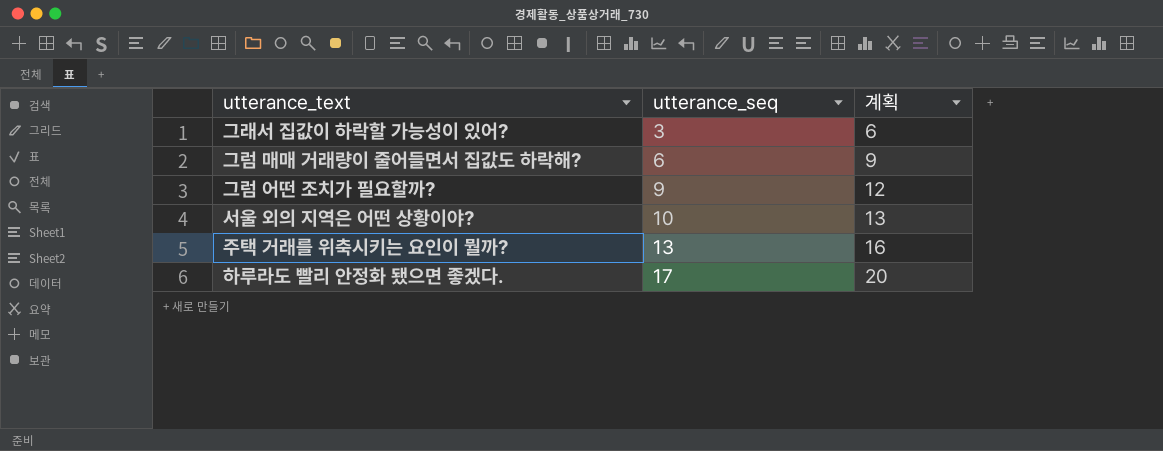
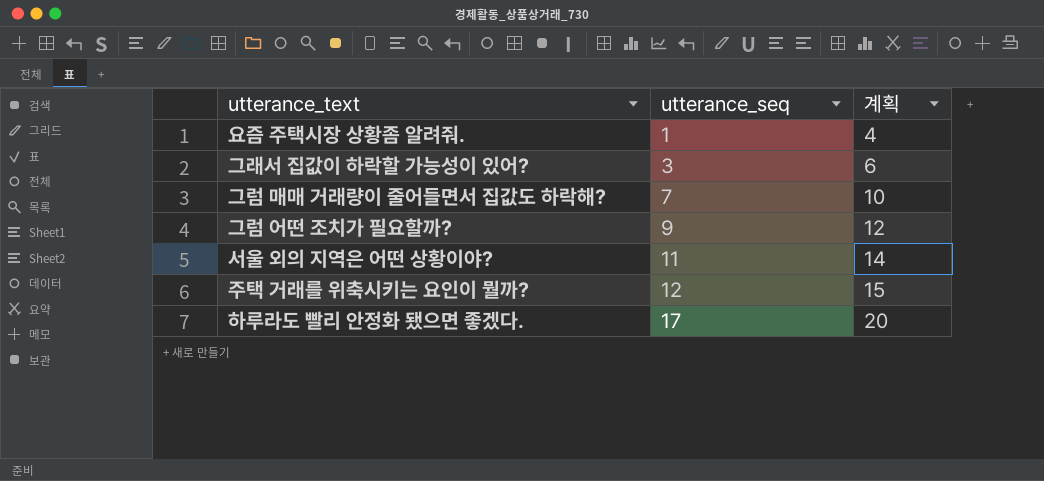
row 요즘 주택시장 상황좀 알려줘.: none -> 1 | 4
그럼 매매 거래량이 줄어들면서 집값도 하락해? | utterance_seq: 6 -> 7
그럼 매매 거래량이 줄어들면서 집값도 하락해? | 계획: 9 -> 10
서울 외의 지역은 어떤 상황이야? | utterance_seq: 10 -> 11
서울 외의 지역은 어떤 상황이야? | 계획: 13 -> 14
주택 거래를 위축시키는 요인이 뭘까? | utterance_seq: 13 -> 12
주택 거래를 위축시키는 요인이 뭘까? | 계획: 16 -> 15

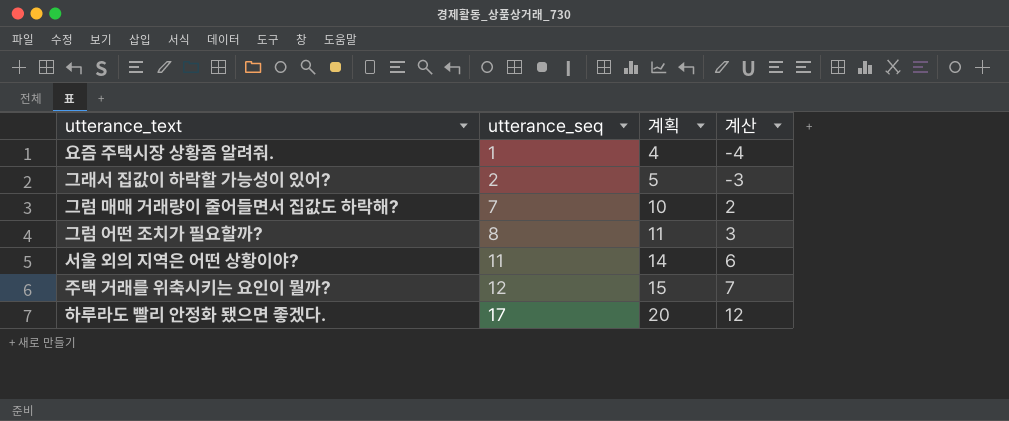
column 계산 | formula: none -> [utterance_seq] - 5
그래서 집값이 하락할 가능성이 있어? | utterance_seq: 3 -> 2
그래서 집값이 하락할 가능성이 있어? | 계획: 6 -> 5
그럼 어떤 조치가 필요할까? | utterance_seq: 9 -> 8
그럼 어떤 조치가 필요할까? | 계획: 12 -> 11

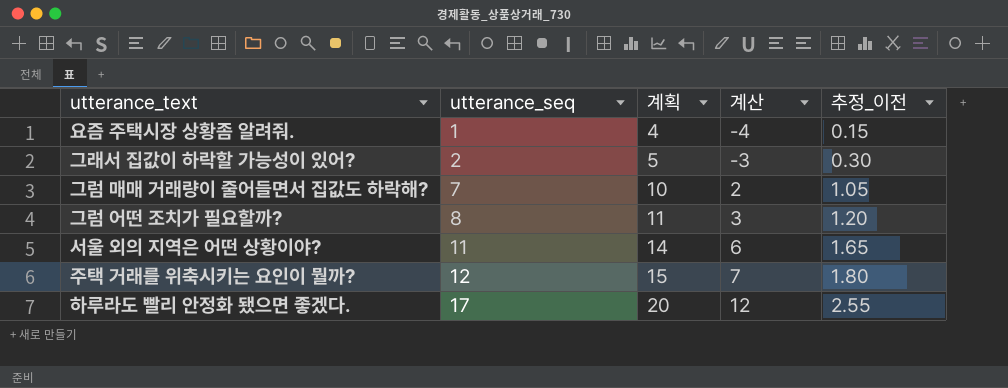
column 추정_이전 | formula: none -> [utterance_seq] * 0.15

